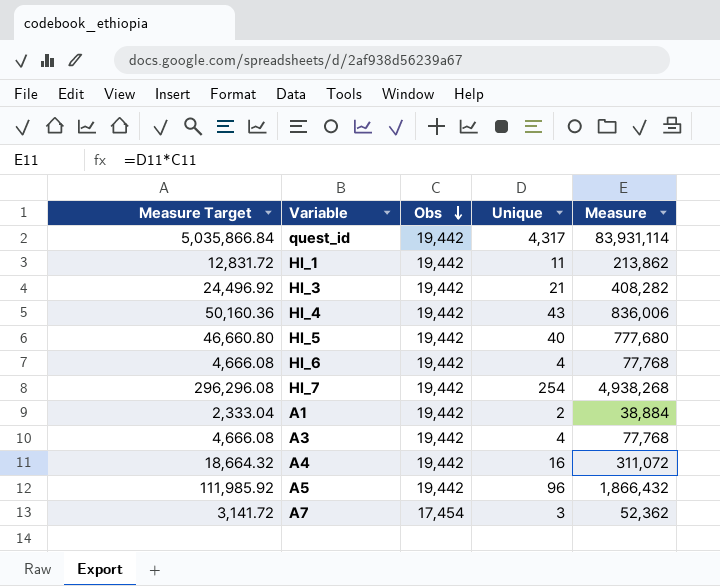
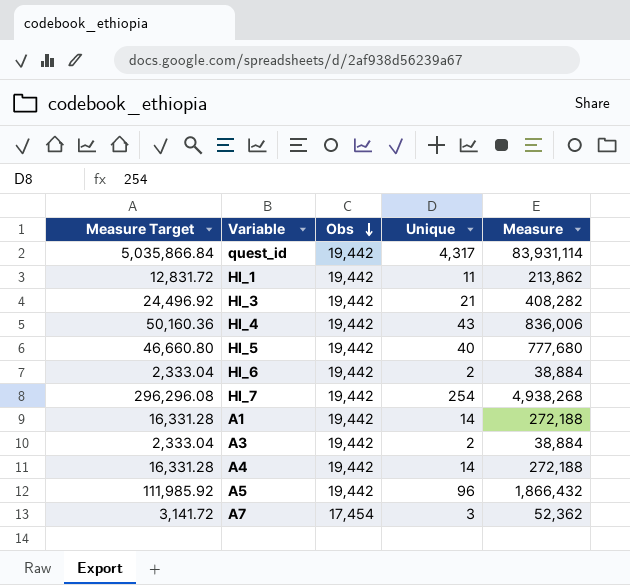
HI_6 | Measure Target: 4,666.08 -> 2,333.04
HI_6 | Unique: 4 -> 2
HI_6 | Measure: 77,768 -> 38,884
A1 | Measure Target: 2,333.04 -> 16,331.28
A1 | Unique: 2 -> 14
A1 | Measure: 38,884 -> 272,188
A3 | Measure Target: 4,666.08 -> 2,333.04
A3 | Unique: 4 -> 2
A3 | Measure: 77,768 -> 38,884
A4 | Measure Target: 18,664.32 -> 16,331.28
A4 | Unique: 16 -> 14
A4 | Measure: 311,072 -> 272,188

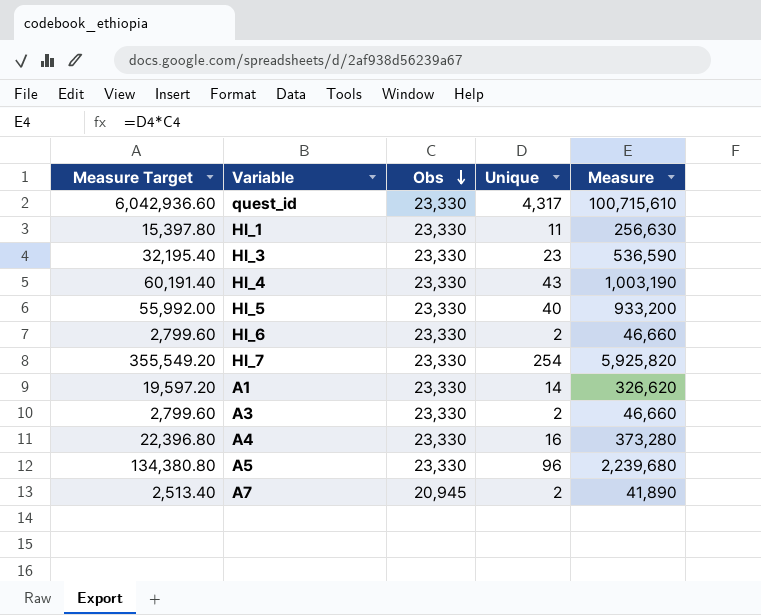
quest_id | Measure Target: 5,035,866.84 -> 6,042,936.60
quest_id | Obs: 19,442 -> 23,330
quest_id | Measure: 83,931,114 -> 100,715,610
HI_1 | Measure Target: 12,831.72 -> 15,397.80
HI_1 | Obs: 19,442 -> 23,330
HI_1 | Measure: 213,862 -> 256,630
HI_3 | Measure Target: 24,496.92 -> 32,195.40
HI_3 | Obs: 19,442 -> 23,330
HI_3 | Unique: 21 -> 23
HI_3 | Measure: 408,282 -> 536,590
HI_4 | Measure Target: 50,160.36 -> 60,191.40
HI_4 | Obs: 19,442 -> 23,330
HI_4 | Measure: 836,006 -> 1,003,190
HI_5 | Measure Target: 46,660.80 -> 55,992.00
HI_5 | Obs: 19,442 -> 23,330
HI_5 | Measure: 777,680 -> 933,200
HI_6 | Measure Target: 2,333.04 -> 2,799.60
HI_6 | Obs: 19,442 -> 23,330
HI_6 | Measure: 38,884 -> 46,660
HI_7 | Measure Target: 296,296.08 -> 355,549.20
HI_7 | Obs: 19,442 -> 23,330
HI_7 | Measure: 4,938,268 -> 5,925,820
A1 | Measure Target: 16,331.28 -> 19,597.20
A1 | Obs: 19,442 -> 23,330
A1 | Measure: 272,188 -> 326,620
A3 | Measure Target: 2,333.04 -> 2,799.60
A3 | Obs: 19,442 -> 23,330
A3 | Measure: 38,884 -> 46,660
A4 | Measure Target: 16,331.28 -> 22,396.80
A4 | Obs: 19,442 -> 23,330
A4 | Unique: 14 -> 16
A4 | Measure: 272,188 -> 373,280
A5 | Measure Target: 111,985.92 -> 134,380.80
A5 | Obs: 19,442 -> 23,330
A5 | Measure: 1,866,432 -> 2,239,680
A7 | Measure Target: 3,141.72 -> 2,513.40
A7 | Obs: 17,454 -> 20,945
A7 | Unique: 3 -> 2
A7 | Measure: 52,362 -> 41,890

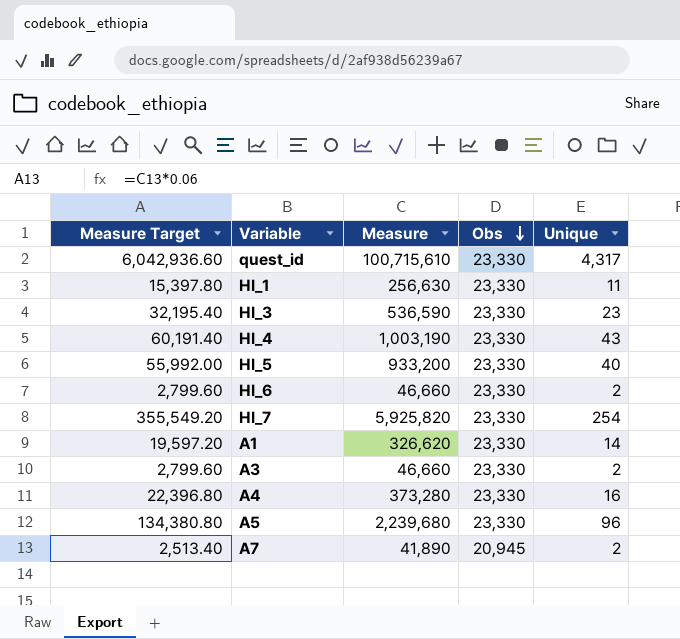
column Measure | position: 5 -> 3

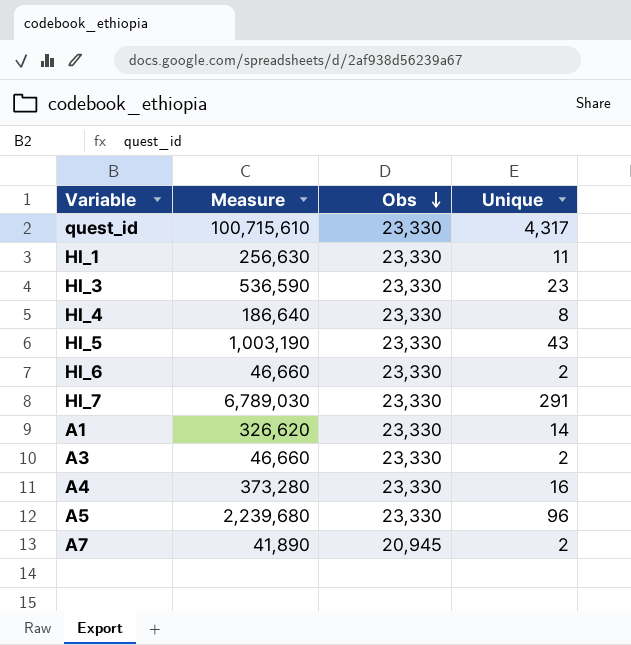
column Measure Target | formula: [Measure] * 0.06 -> none
HI_4 | Measure: 1,003,190 -> 186,640
HI_4 | Unique: 43 -> 8
HI_5 | Measure: 933,200 -> 1,003,190
HI_5 | Unique: 40 -> 43
HI_7 | Measure: 5,925,820 -> 6,789,030
HI_7 | Unique: 254 -> 291

